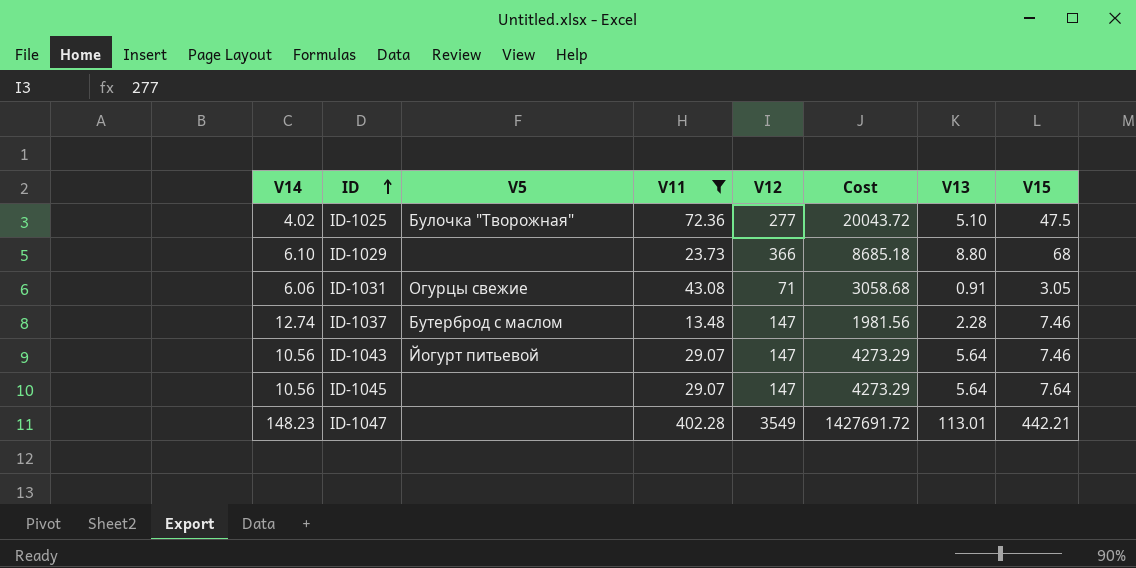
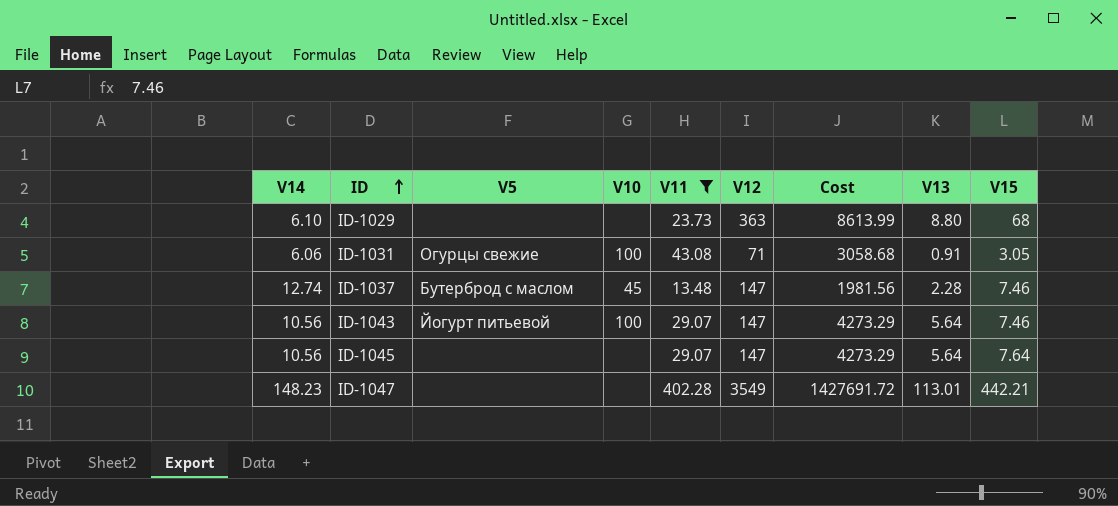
column V10 | position: none -> 4
row ID-1025: 4.02 | Булочка "Творожная" | 72.36 | 277 | 20043.72 | 5.10 | 47.5 -> none
ID-1029 | V12: 366 -> 363
ID-1029 | Cost: 8685.18 -> 8613.99

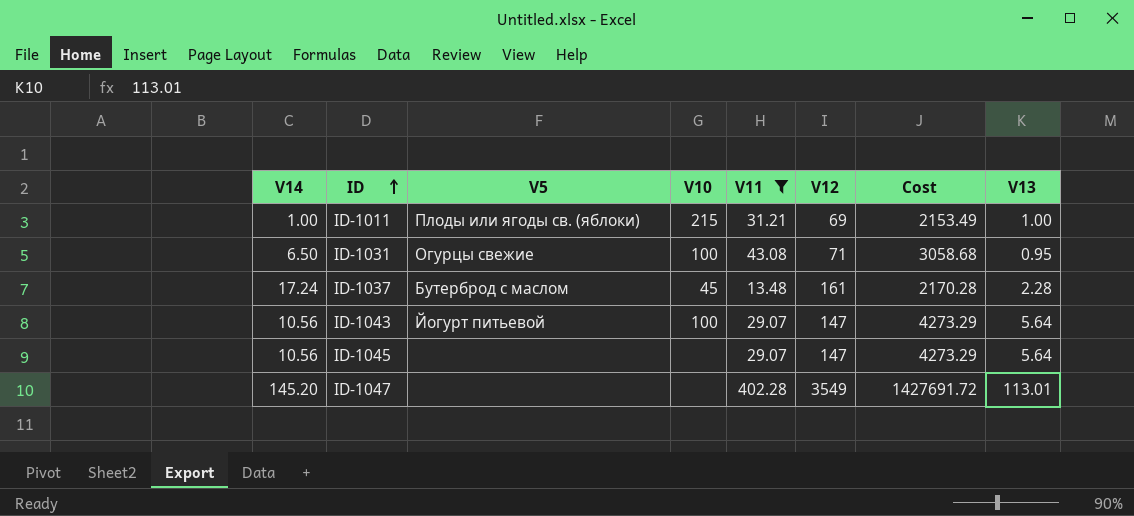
column V15 | position: 9 -> none
row ID-1029: 6.10 | none | none | 23.73 | 363 | 8613.99 | 8.80 | 68 -> none
row ID-1011: none -> 1.00 | Плоды или ягоды св. (яблоки) | 215 | 31.21 | 69 | 2153.49 | 1.00
ID-1031 | V14: 6.06 -> 6.50
ID-1031 | V13: 0.91 -> 0.95
ID-1037 | V14: 12.74 -> 17.24
ID-1037 | V12: 147 -> 161
ID-1037 | Cost: 1981.56 -> 2170.28
ID-1047 | V14: 148.23 -> 145.20

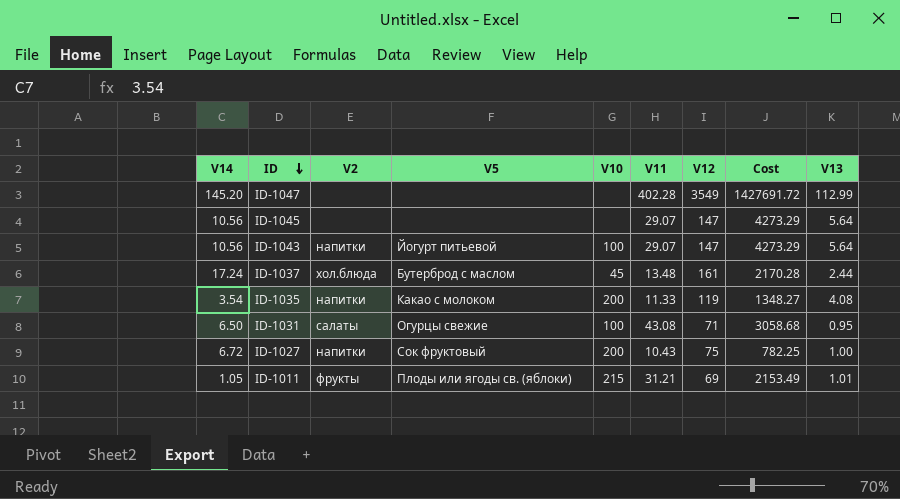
filter: V11 >= 13.48 -> none
row order: ID ascending -> ID descending
column V2 | position: none -> 3
ID-1047 | V13: 113.01 -> 112.99
ID-1037 | V13: 2.28 -> 2.44
ID-1011 | V14: 1.00 -> 1.05
ID-1011 | V13: 1.00 -> 1.01

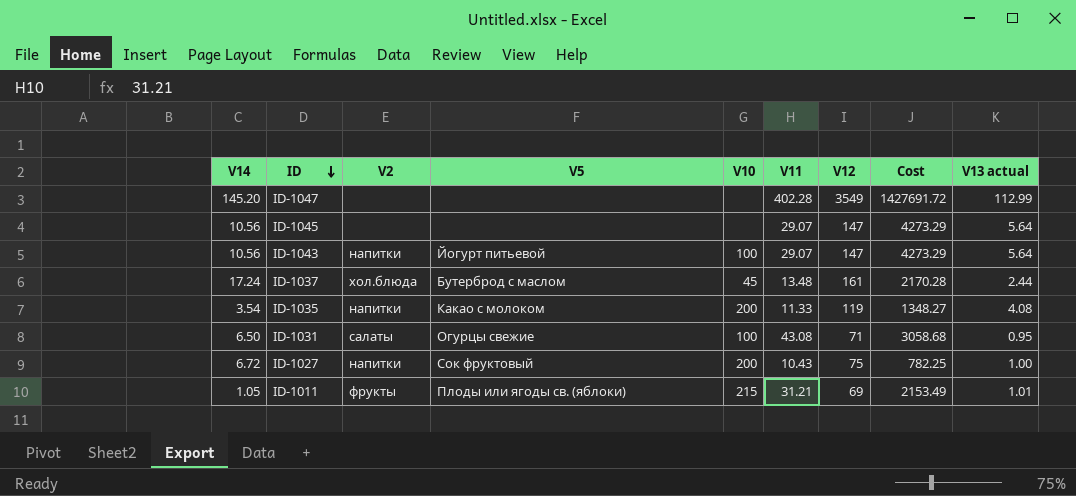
column name: V13 -> V13 actual

